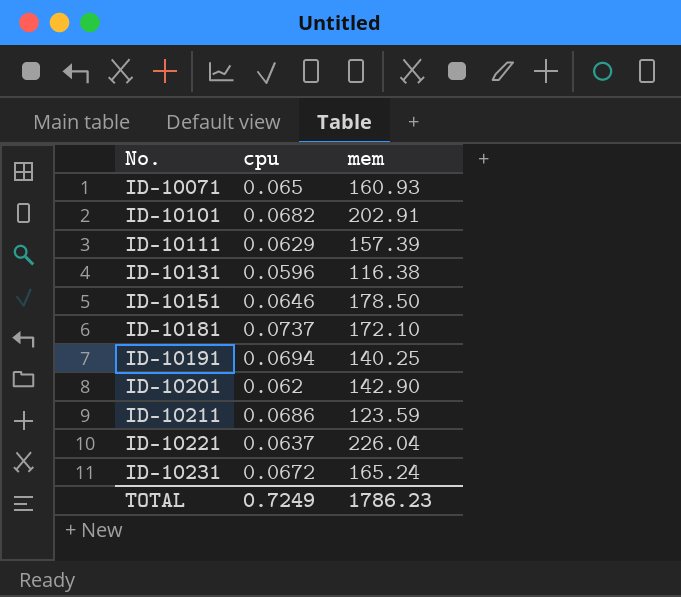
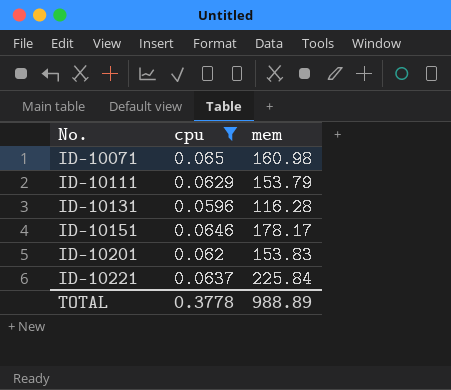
filter: none -> cpu <= 0.065
ID-10071 | mem: 160.93 -> 160.98
ID-10111 | mem: 157.39 -> 153.79
ID-10131 | mem: 116.38 -> 116.28
ID-10151 | mem: 178.50 -> 178.17
ID-10201 | mem: 142.90 -> 153.83
ID-10221 | mem: 226.04 -> 225.84
TOTAL | cpu: 0.7249 -> 0.3778
TOTAL | mem: 1786.23 -> 988.89

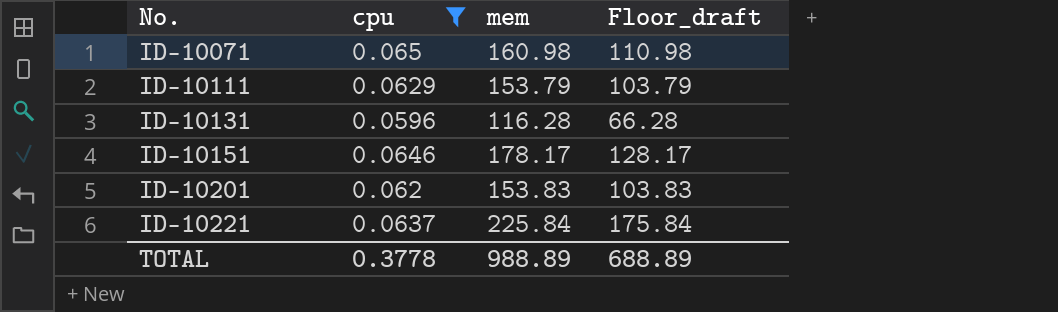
column Floor_draft | formula: none -> [mem] - 50

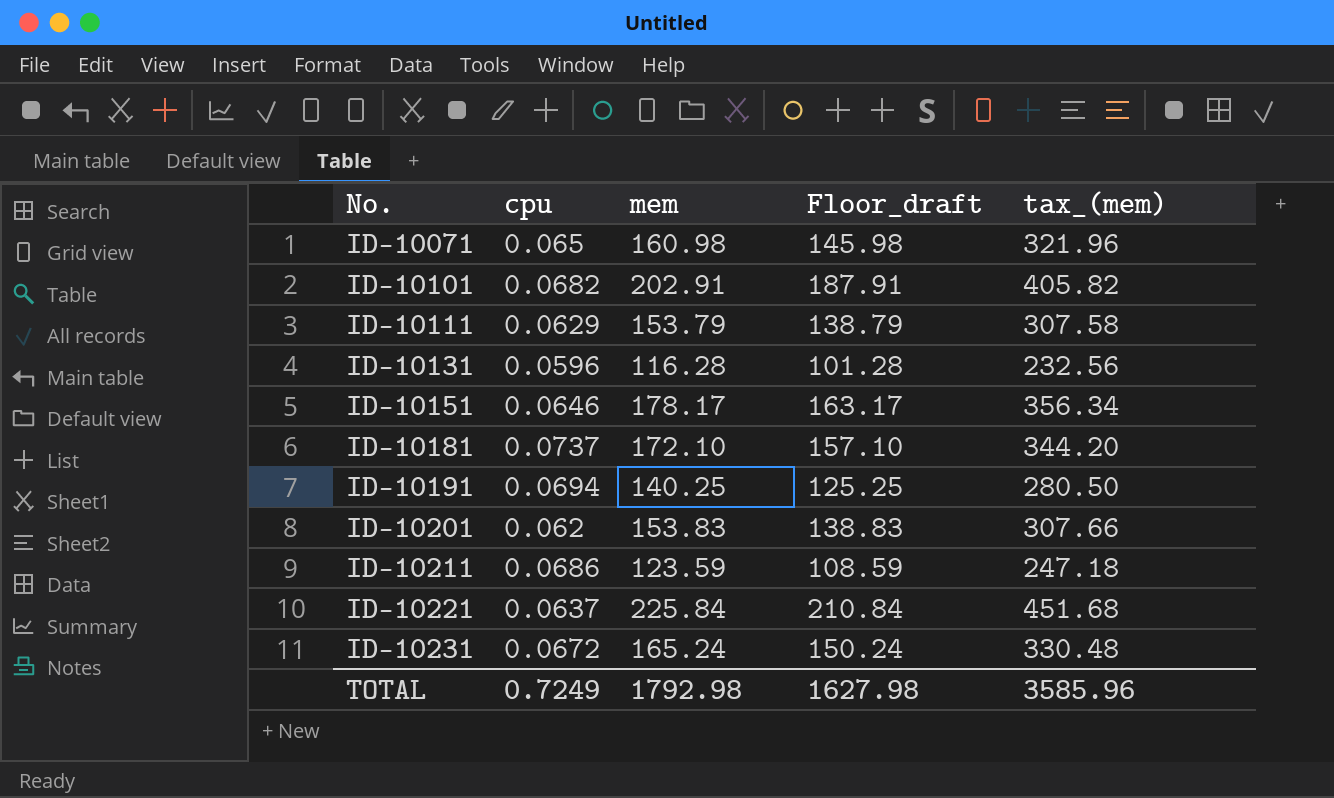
filter: cpu <= 0.065 -> none
column Floor_draft | formula: [mem] - 50 -> [mem] - 15
column tax_(mem) | formula: none -> [mem] * 2
TOTAL | cpu: 0.3778 -> 0.7249
TOTAL | mem: 988.89 -> 1792.98
TOTAL | Floor_draft: 688.89 -> 1627.98

